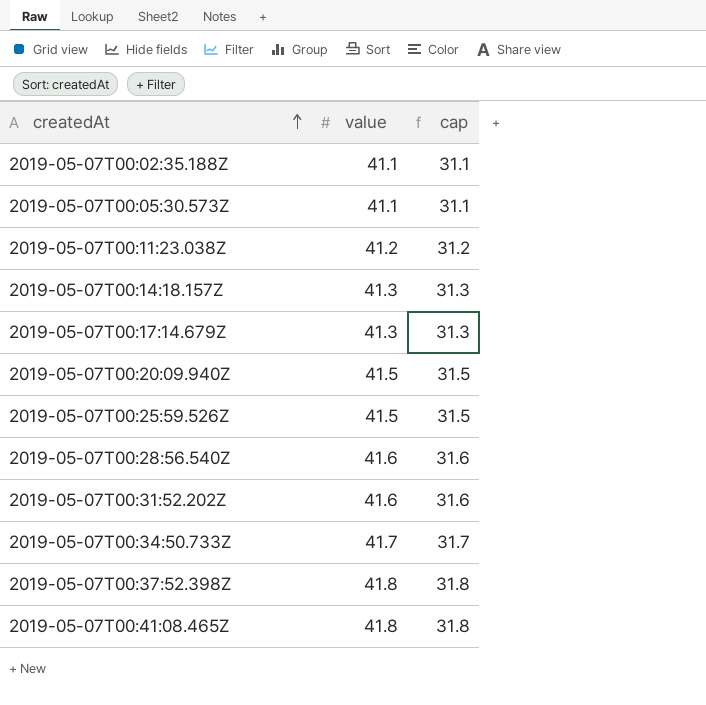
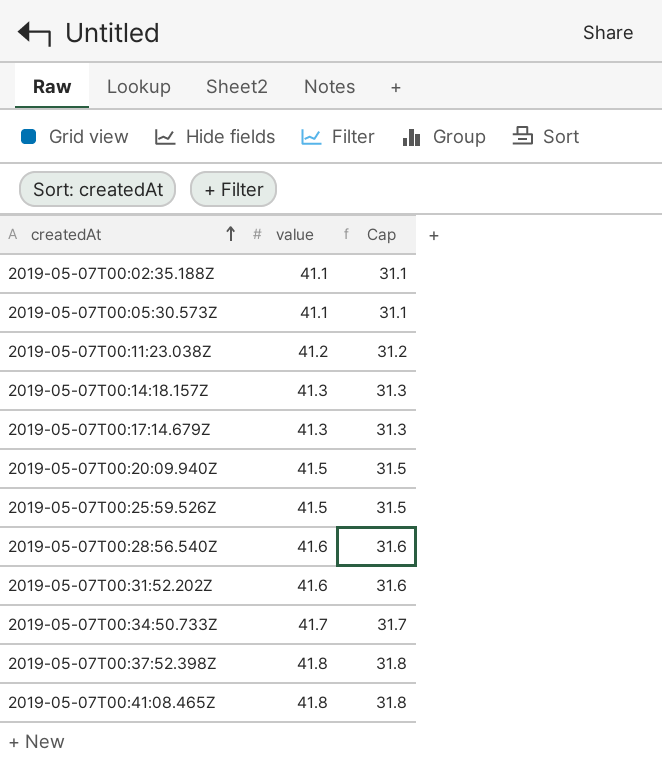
column name: cap -> Cap

